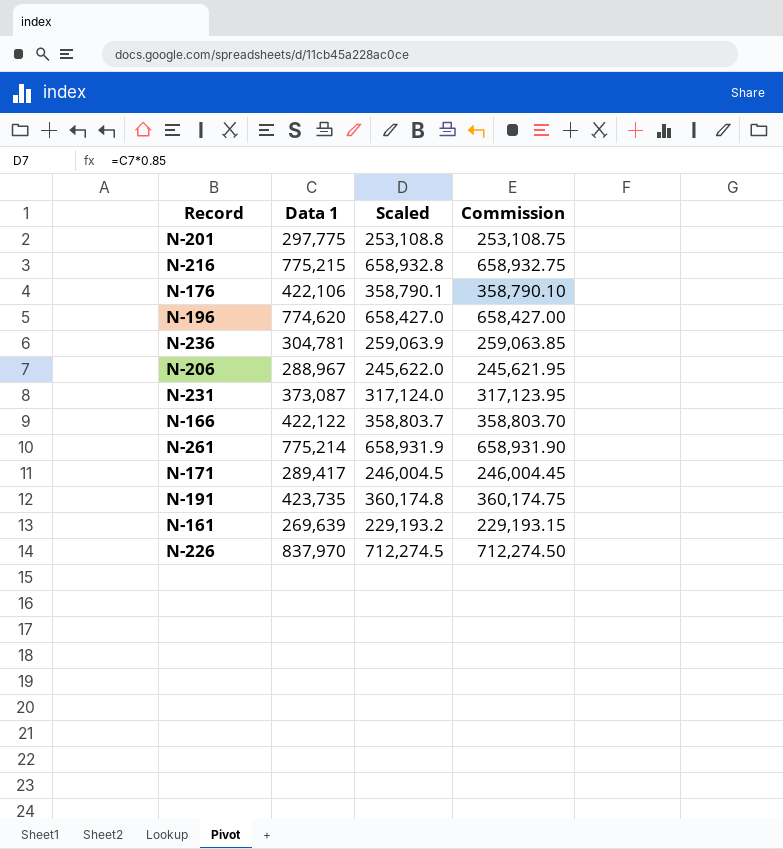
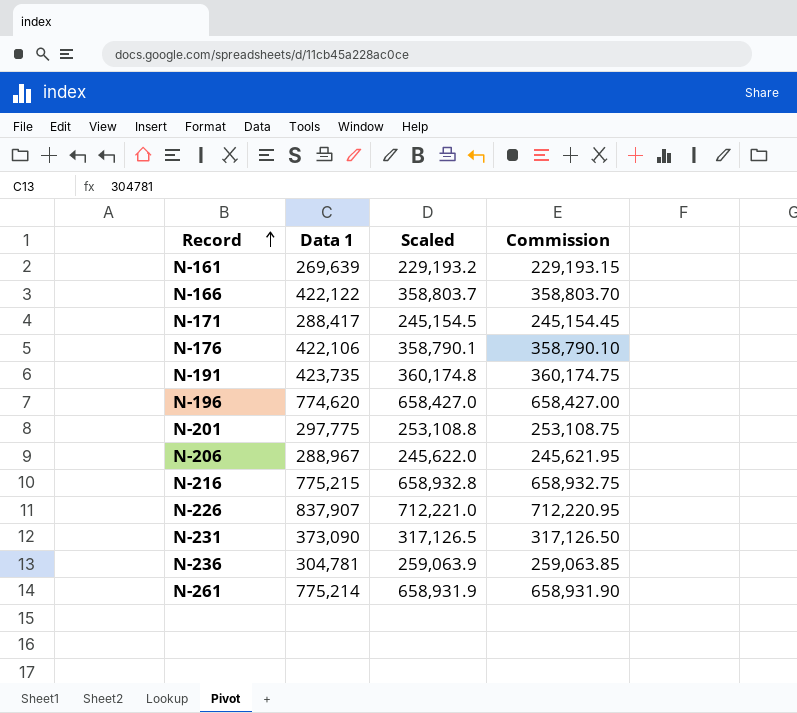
row order: none -> Record ascending
N-171 | Data 1: 289,417 -> 288,417
N-171 | Scaled: 246,004.5 -> 245,154.5
N-171 | Commission: 246,004.45 -> 245,154.45
N-226 | Data 1: 837,970 -> 837,907
N-226 | Scaled: 712,274.5 -> 712,221.0
N-226 | Commission: 712,274.50 -> 712,220.95
N-231 | Data 1: 373,087 -> 373,090
N-231 | Scaled: 317,124.0 -> 317,126.5
N-231 | Commission: 317,123.95 -> 317,126.50

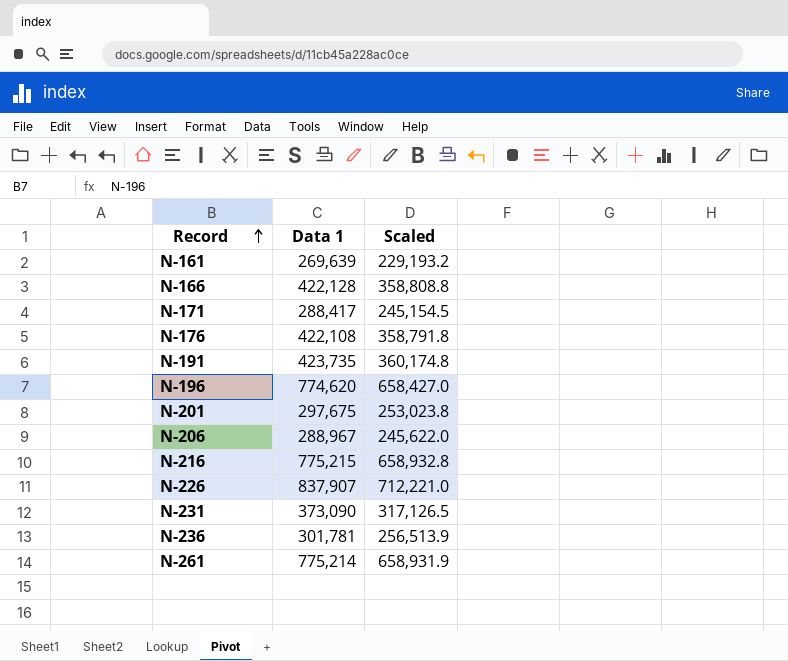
column Commission | formula: [Data 1] * 0.85 -> none
N-166 | Data 1: 422,122 -> 422,128
N-166 | Scaled: 358,803.7 -> 358,808.8
N-176 | Data 1: 422,106 -> 422,108
N-176 | Scaled: 358,790.1 -> 358,791.8
N-201 | Data 1: 297,775 -> 297,675
N-201 | Scaled: 253,108.8 -> 253,023.8
N-236 | Data 1: 304,781 -> 301,781
N-236 | Scaled: 259,063.9 -> 256,513.9

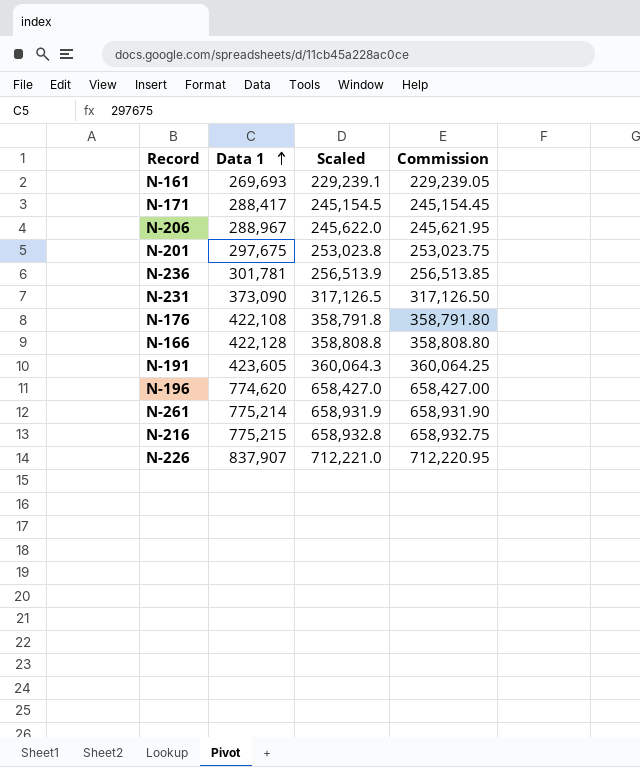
row order: Record ascending -> Data 1 ascending
column Commission | formula: none -> [Data 1] * 0.85
N-161 | Data 1: 269,639 -> 269,693
N-161 | Scaled: 229,193.2 -> 229,239.1
N-191 | Data 1: 423,735 -> 423,605
N-191 | Scaled: 360,174.8 -> 360,064.3

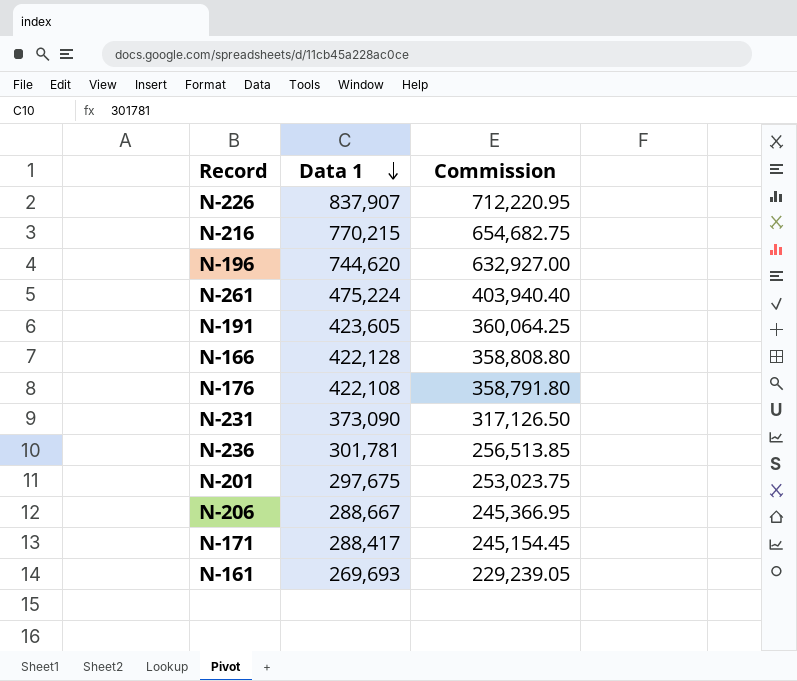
row order: Data 1 ascending -> Data 1 descending
column Scaled | formula: [Data 1] * 0.85 -> none
N-216 | Data 1: 775,215 -> 770,215
N-216 | Commission: 658,932.75 -> 654,682.75
N-196 | Data 1: 774,620 -> 744,620
N-196 | Commission: 658,427.00 -> 632,927.00
N-261 | Data 1: 775,214 -> 475,224
N-261 | Commission: 658,931.90 -> 403,940.40
N-206 | Data 1: 288,967 -> 288,667
N-206 | Commission: 245,621.95 -> 245,366.95

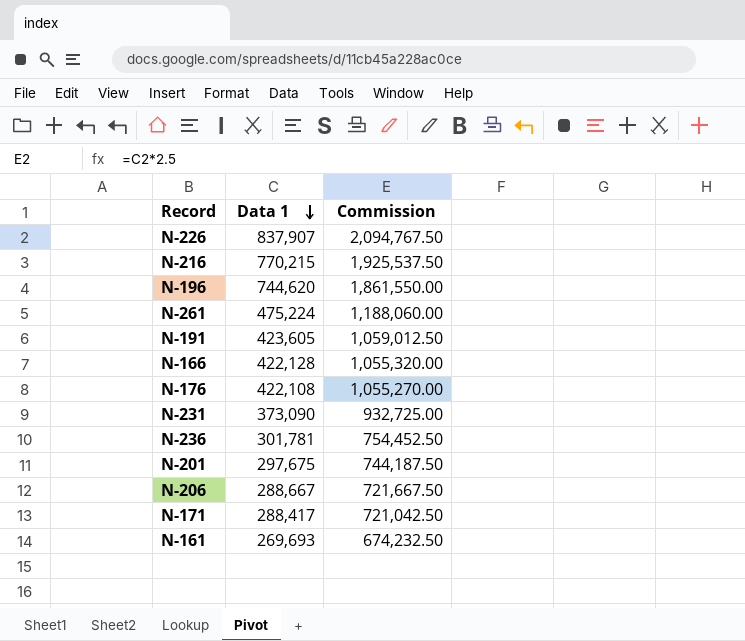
column Commission | formula: [Data 1] * 0.85 -> [Data 1] * 2.5

